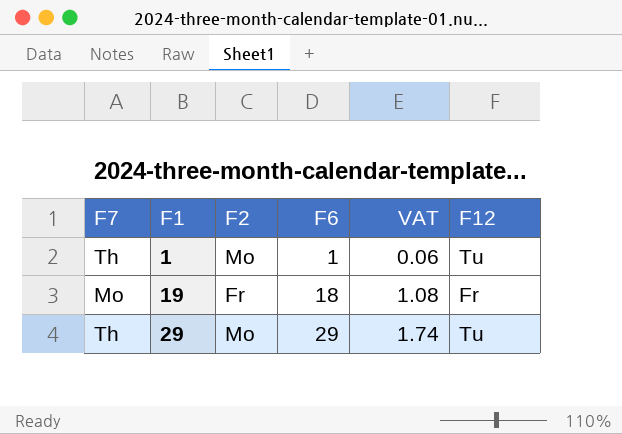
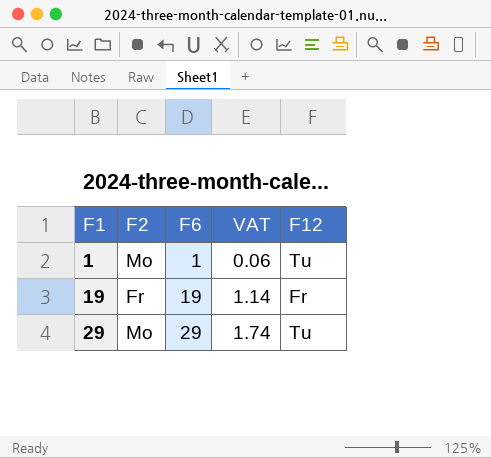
column F7 | position: 1 -> none
19 | F6: 18 -> 19
19 | VAT: 1.08 -> 1.14

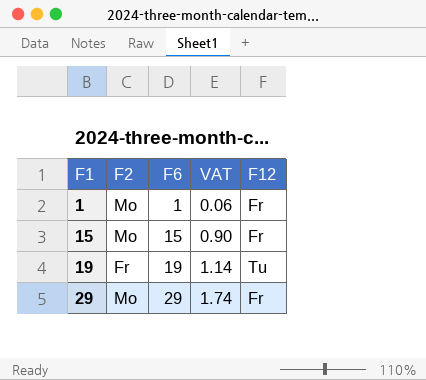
1 | F12: Tu -> Fr
row 15: none -> Mo | 15 | 0.90 | Fr
19 | F12: Fr -> Tu
29 | F12: Tu -> Fr

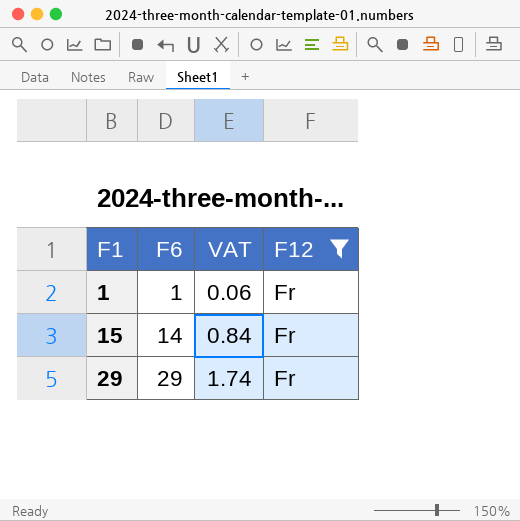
filter: none -> F12 = Fr
column F2 | position: 2 -> none
15 | F6: 15 -> 14
15 | VAT: 0.90 -> 0.84

